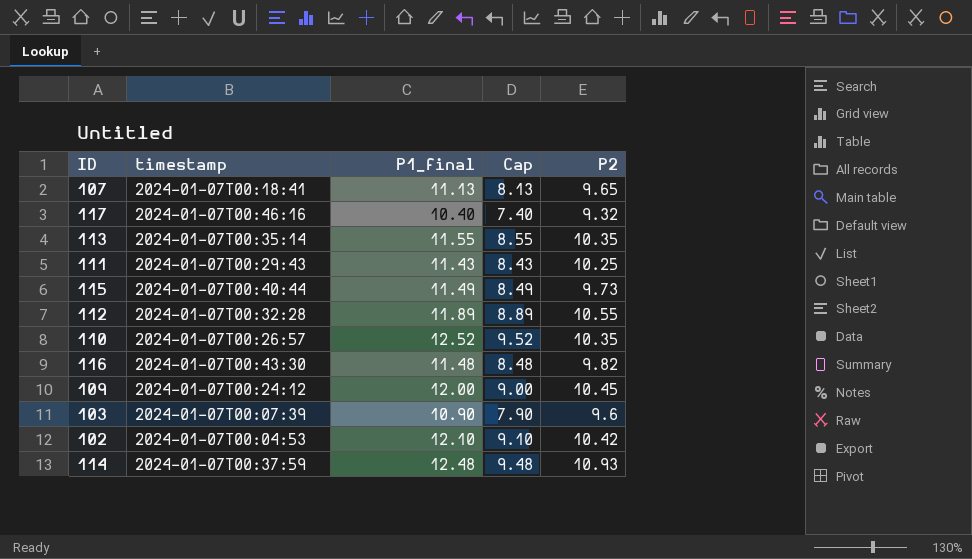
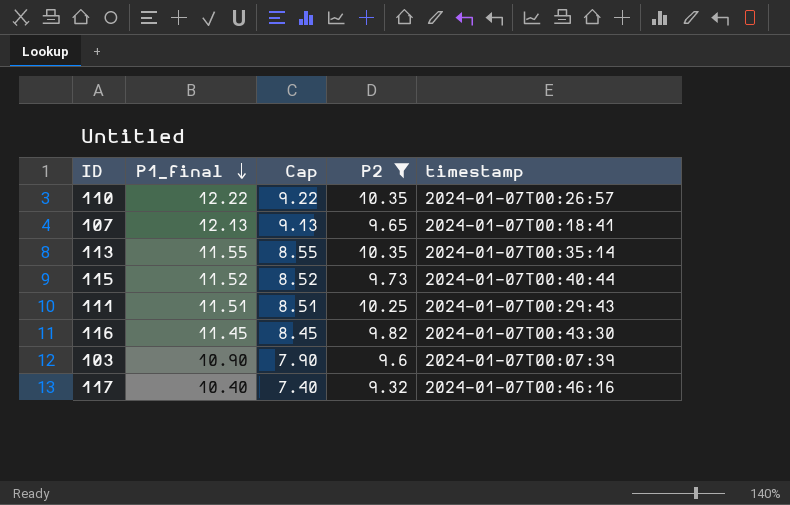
filter: none -> P2 <= 10.35
row order: none -> P1_final descending
column timestamp | position: 2 -> 5
110 | P1_final: 12.52 -> 12.22
110 | Cap: 9.52 -> 9.22
107 | P1_final: 11.13 -> 12.13
107 | Cap: 8.13 -> 9.13
115 | P1_final: 11.49 -> 11.52
115 | Cap: 8.49 -> 8.52
111 | P1_final: 11.43 -> 11.51
111 | Cap: 8.43 -> 8.51
116 | P1_final: 11.48 -> 11.45
116 | Cap: 8.48 -> 8.45

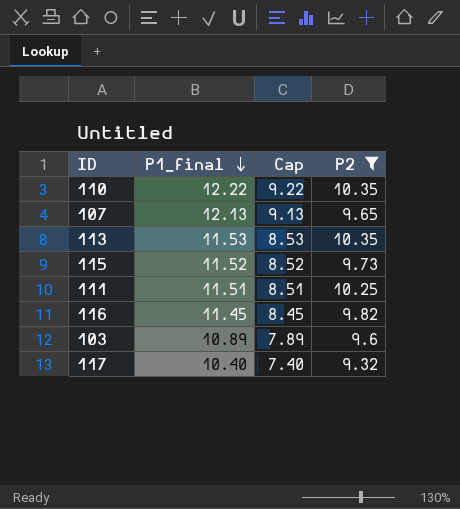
column timestamp | position: 5 -> none
113 | P1_final: 11.55 -> 11.53
113 | Cap: 8.55 -> 8.53
103 | P1_final: 10.90 -> 10.89
103 | Cap: 7.90 -> 7.89

